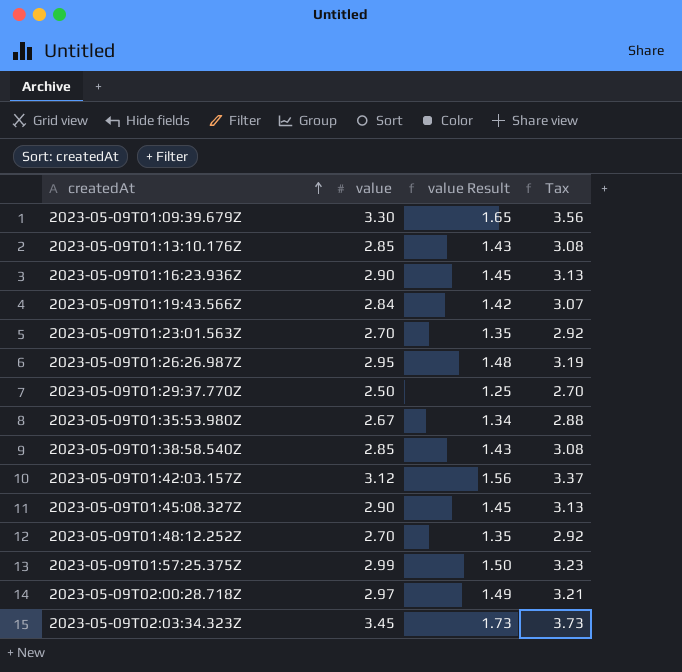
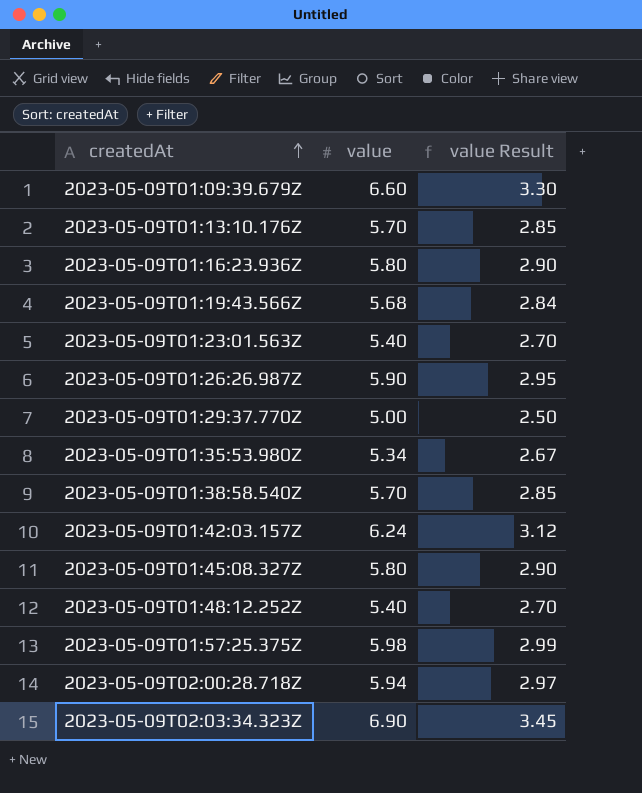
column Tax | formula: [value] * 1.08 -> none
2023-05-09T01:09:39.679Z | value: 3.30 -> 6.60
2023-05-09T01:09:39.679Z | value Result: 1.65 -> 3.30
2023-05-09T01:13:10.176Z | value: 2.85 -> 5.70
2023-05-09T01:13:10.176Z | value Result: 1.43 -> 2.85
2023-05-09T01:16:23.936Z | value: 2.90 -> 5.80
2023-05-09T01:16:23.936Z | value Result: 1.45 -> 2.90
2023-05-09T01:19:43.566Z | value: 2.84 -> 5.68
2023-05-09T01:19:43.566Z | value Result: 1.42 -> 2.84
2023-05-09T01:23:01.563Z | value: 2.70 -> 5.40
2023-05-09T01:23:01.563Z | value Result: 1.35 -> 2.70
2023-05-09T01:26:26.987Z | value: 2.95 -> 5.90
2023-05-09T01:26:26.987Z | value Result: 1.48 -> 2.95
2023-05-09T01:29:37.770Z | value: 2.50 -> 5.00
2023-05-09T01:29:37.770Z | value Result: 1.25 -> 2.50
2023-05-09T01:35:53.980Z | value: 2.67 -> 5.34
2023-05-09T01:35:53.980Z | value Result: 1.34 -> 2.67
2023-05-09T01:38:58.540Z | value: 2.85 -> 5.70
2023-05-09T01:38:58.540Z | value Result: 1.43 -> 2.85
2023-05-09T01:42:03.157Z | value: 3.12 -> 6.24
2023-05-09T01:42:03.157Z | value Result: 1.56 -> 3.12
2023-05-09T01:45:08.327Z | value: 2.90 -> 5.80
2023-05-09T01:45:08.327Z | value Result: 1.45 -> 2.90
2023-05-09T01:48:12.252Z | value: 2.70 -> 5.40
2023-05-09T01:48:12.252Z | value Result: 1.35 -> 2.70
2023-05-09T01:57:25.375Z | value: 2.99 -> 5.98
2023-05-09T01:57:25.375Z | value Result: 1.50 -> 2.99
2023-05-09T02:00:28.718Z | value: 2.97 -> 5.94
2023-05-09T02:00:28.718Z | value Result: 1.49 -> 2.97
2023-05-09T02:03:34.323Z | value: 3.45 -> 6.90
2023-05-09T02:03:34.323Z | value Result: 1.73 -> 3.45

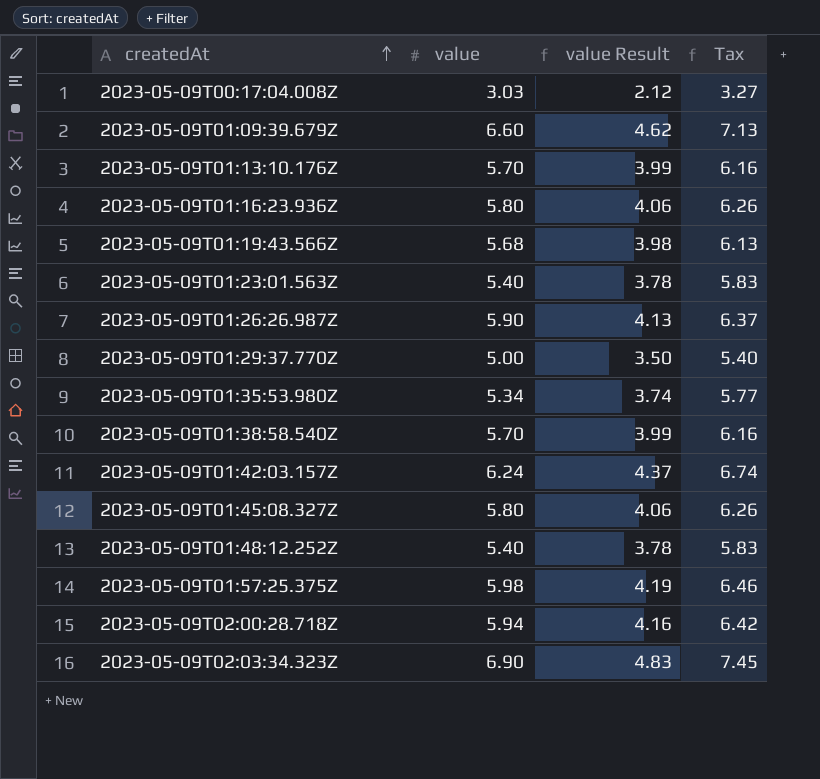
column value Result | formula: [value] * 0.5 -> [value] * 0.7
column Tax | formula: none -> [value] * 1.08
row 2023-05-09T00:17:04.008Z: none -> 3.03 | 2.12 | 3.27

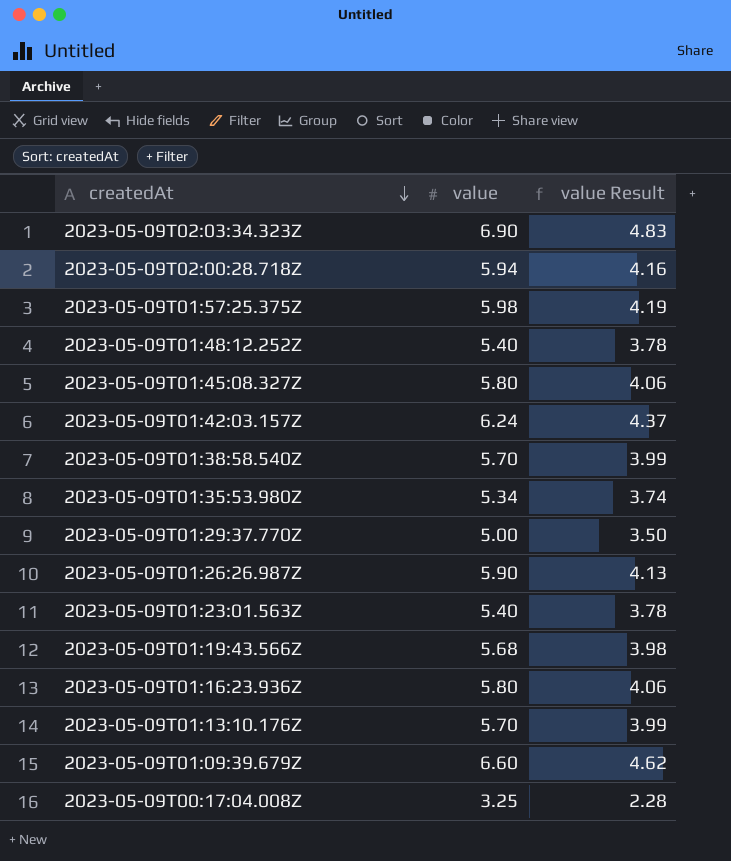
row order: createdAt ascending -> createdAt descending
column Tax | formula: [value] * 1.08 -> none
2023-05-09T00:17:04.008Z | value: 3.03 -> 3.25
2023-05-09T00:17:04.008Z | value Result: 2.12 -> 2.28

